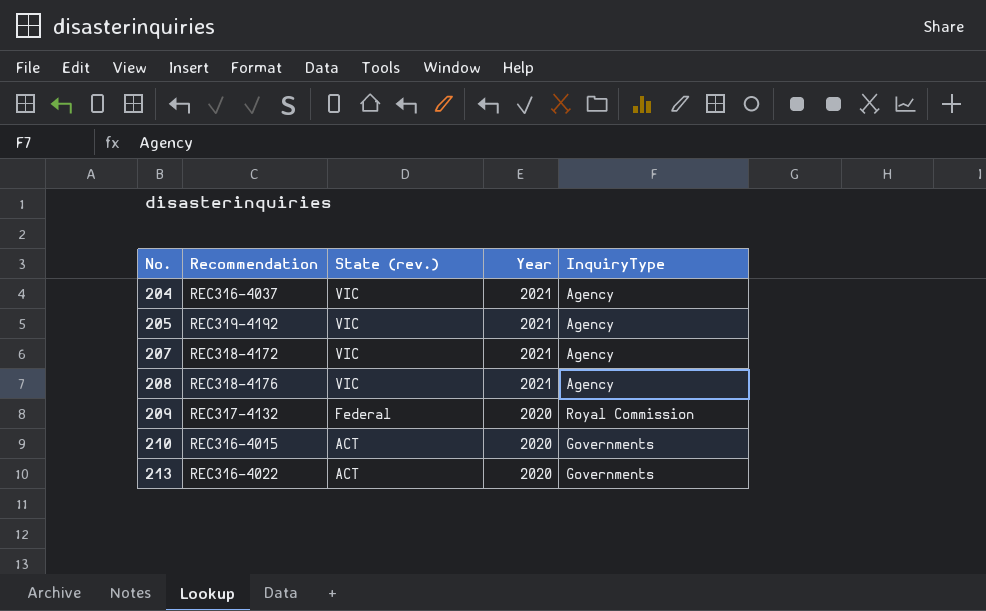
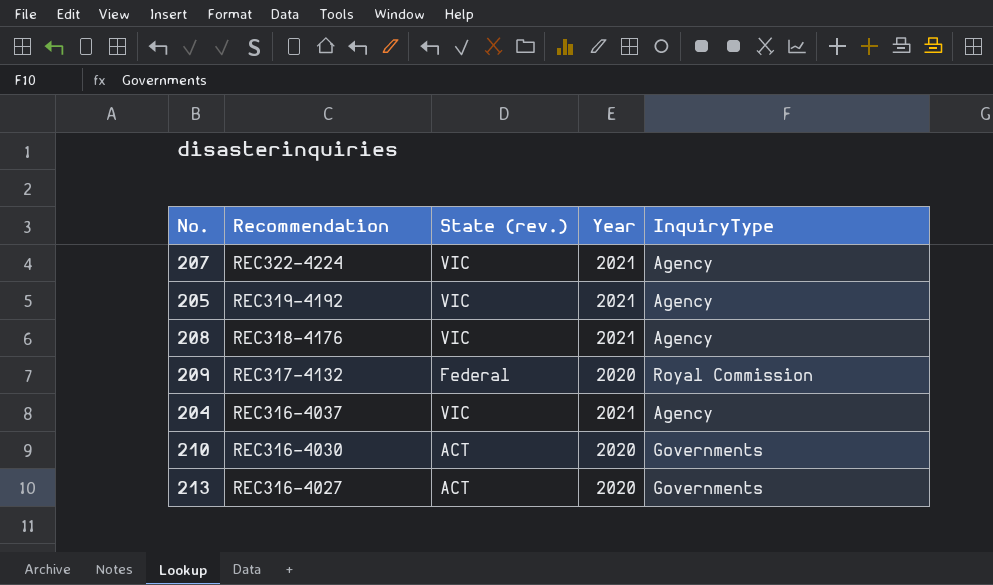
row order: No. ascending -> Recommendation descending
207 | Recommendation: REC318-4172 -> REC322-4224
210 | Recommendation: REC316-4015 -> REC316-4030
213 | Recommendation: REC316-4022 -> REC316-4027

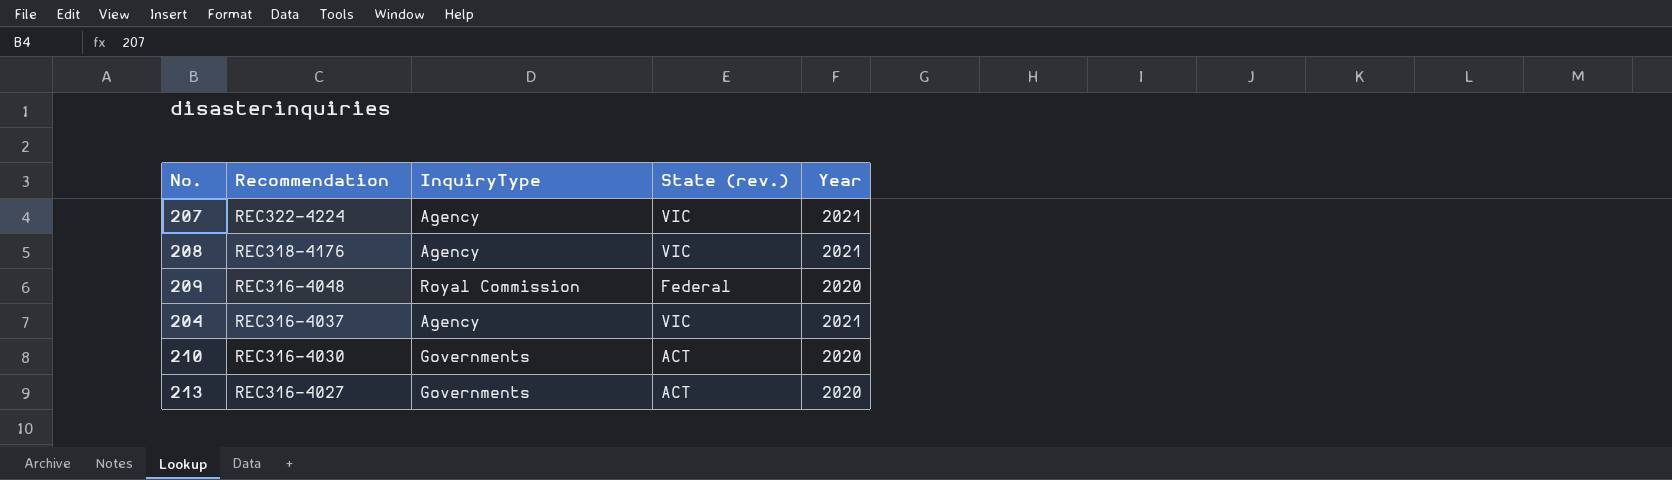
column InquiryType | position: 5 -> 3
row 205: REC319-4192 | VIC | 2021 | Agency -> none
209 | Recommendation: REC317-4132 -> REC316-4048

